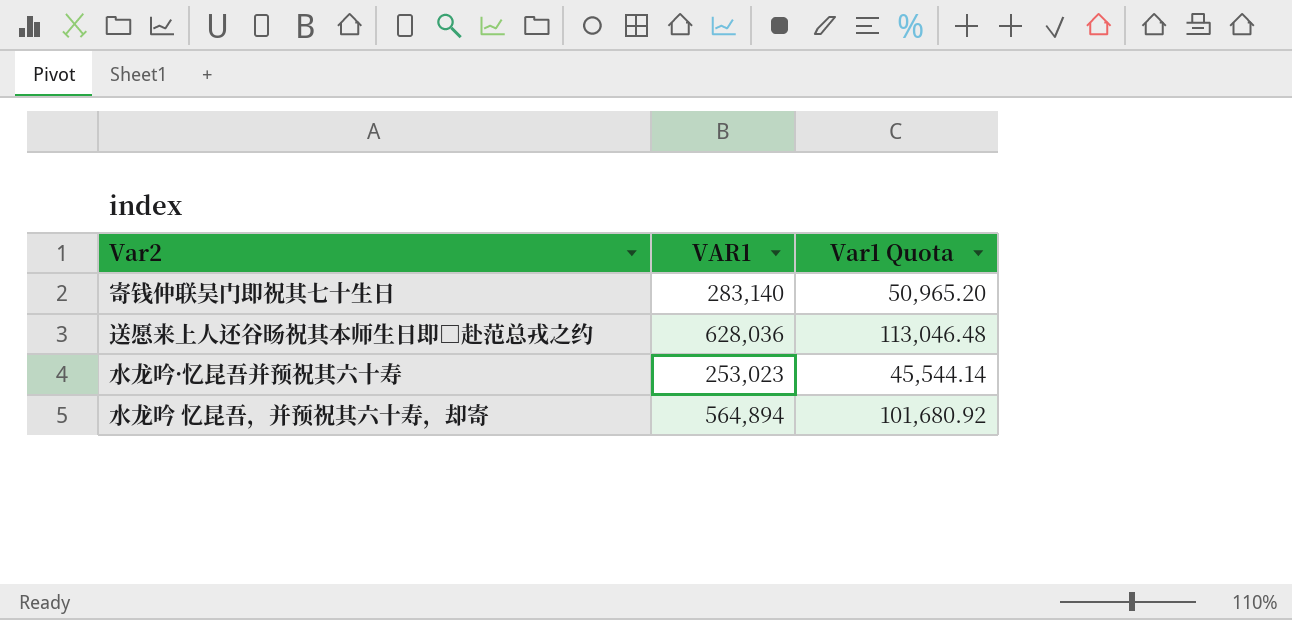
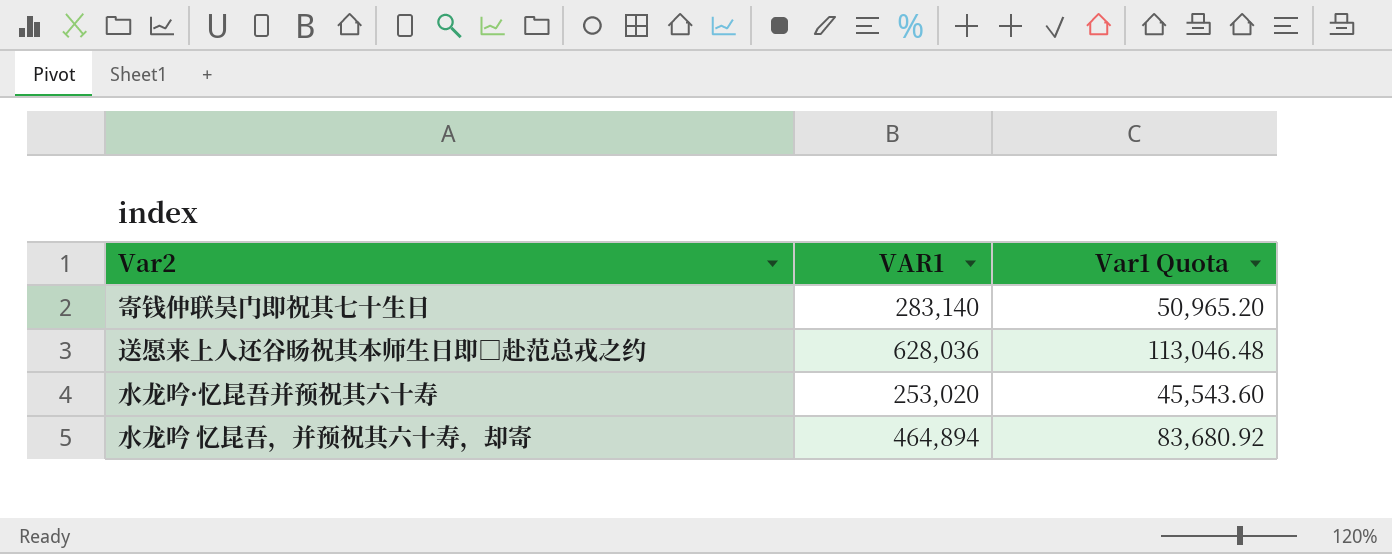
水龙吟·忆昆吾并预祝其六十寿 | VAR1: 253,023 -> 253,020
水龙吟·忆昆吾并预祝其六十寿 | Var1 Quota: 45,544.14 -> 45,543.60
水龙吟 忆昆吾，并预祝其六十寿，却寄 | VAR1: 564,894 -> 464,894
水龙吟 忆昆吾，并预祝其六十寿，却寄 | Var1 Quota: 101,680.92 -> 83,680.92

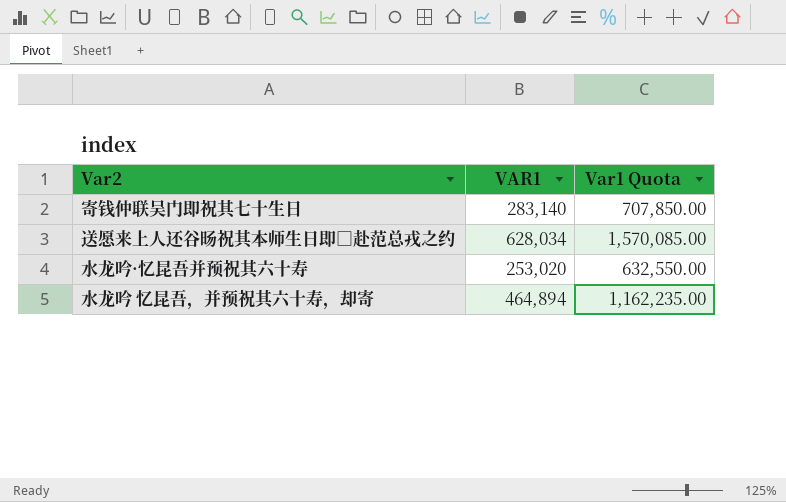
column Var1 Quota | formula: [VAR1] * 0.18 -> [VAR1] * 2.5
送愿来上人还谷旸祝其本师生日即□赴范总戎之约 | VAR1: 628,036 -> 628,034

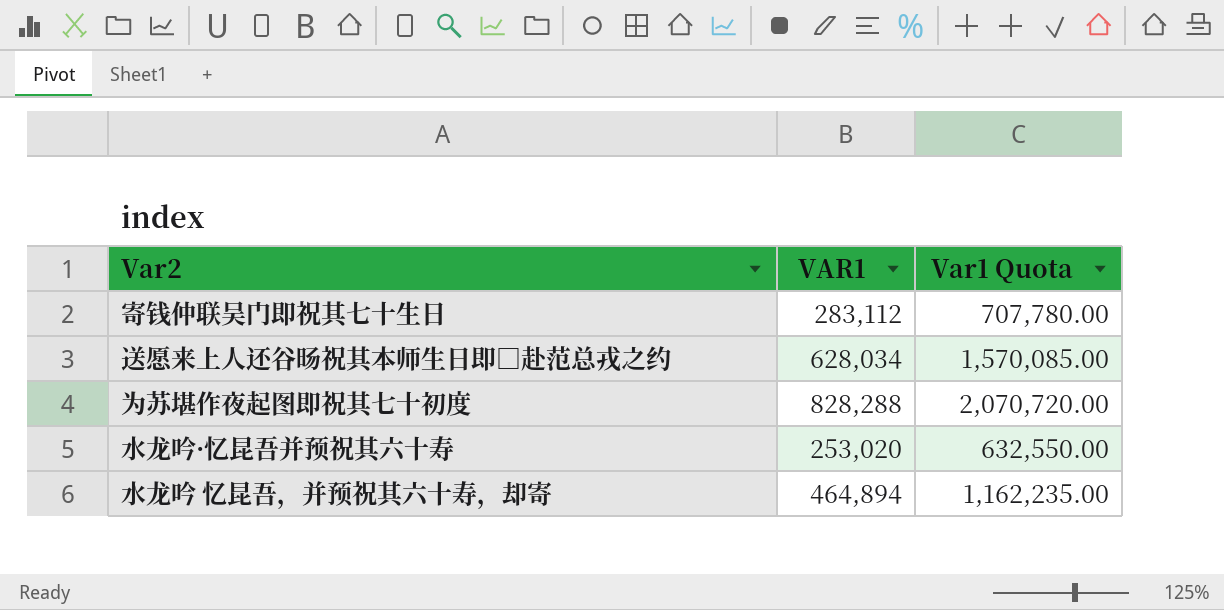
寄钱仲联吴门即祝其七十生日 | VAR1: 283,140 -> 283,112
寄钱仲联吴门即祝其七十生日 | Var1 Quota: 707,850.00 -> 707,780.00
row 为苏堪作夜起图即祝其七十初度: none -> 828,288 | 2,070,720.00

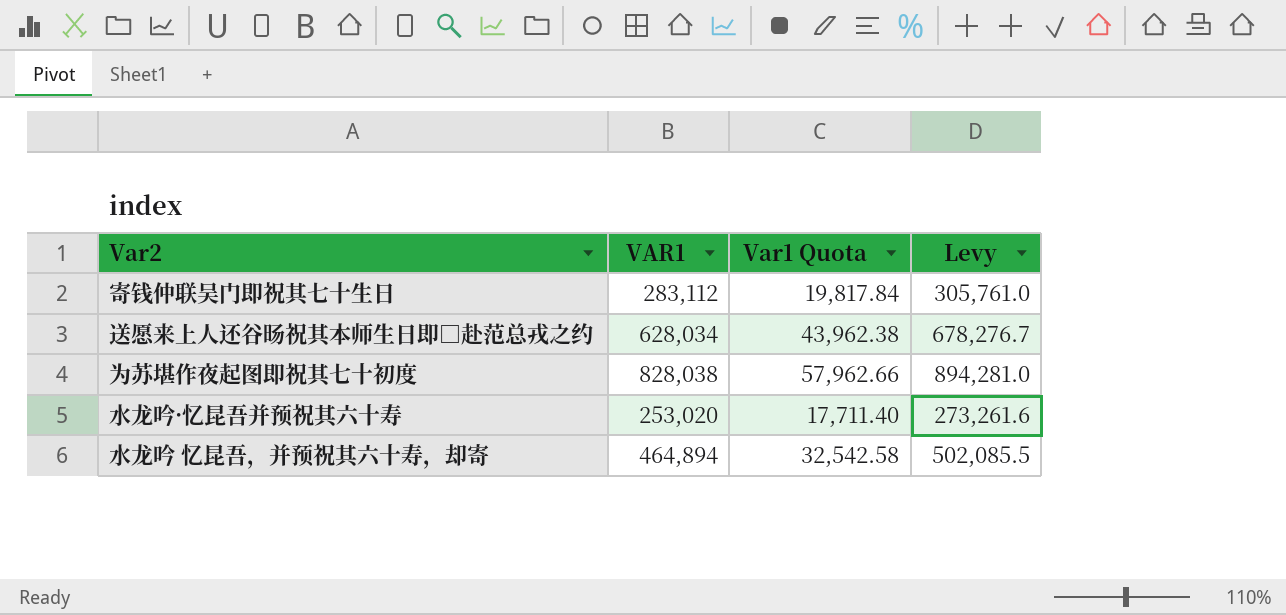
column Var1 Quota | formula: [VAR1] * 2.5 -> [VAR1] * 0.07
column Levy | formula: none -> [VAR1] * 1.08
为苏堪作夜起图即祝其七十初度 | VAR1: 828,288 -> 828,038

